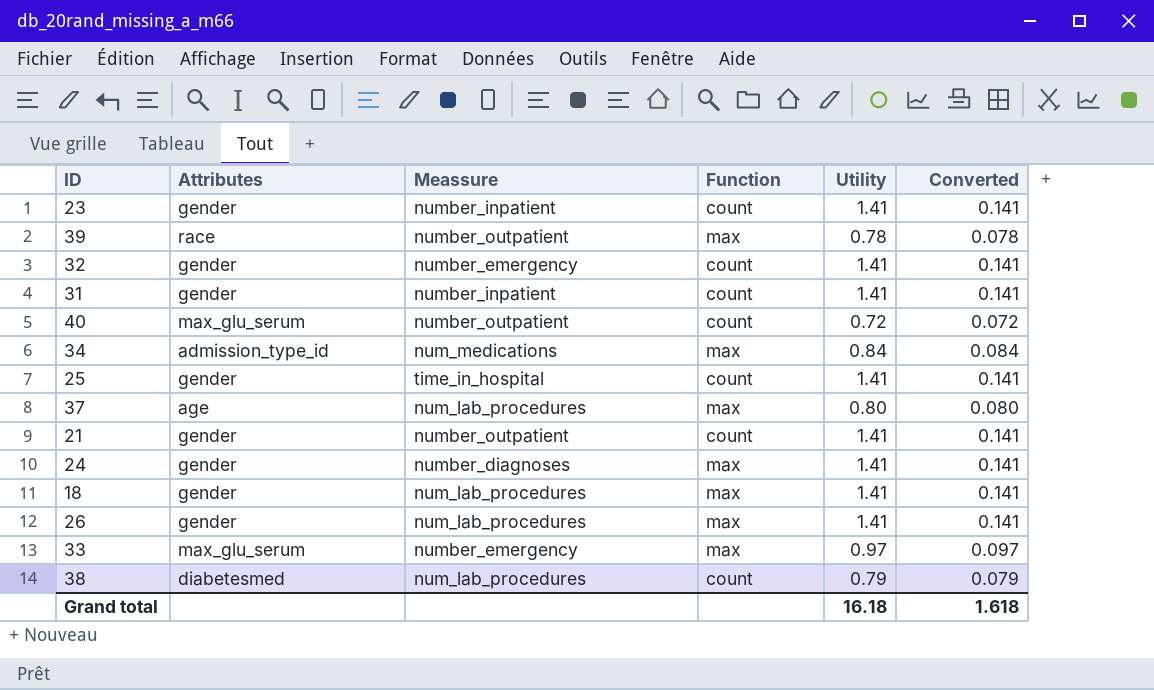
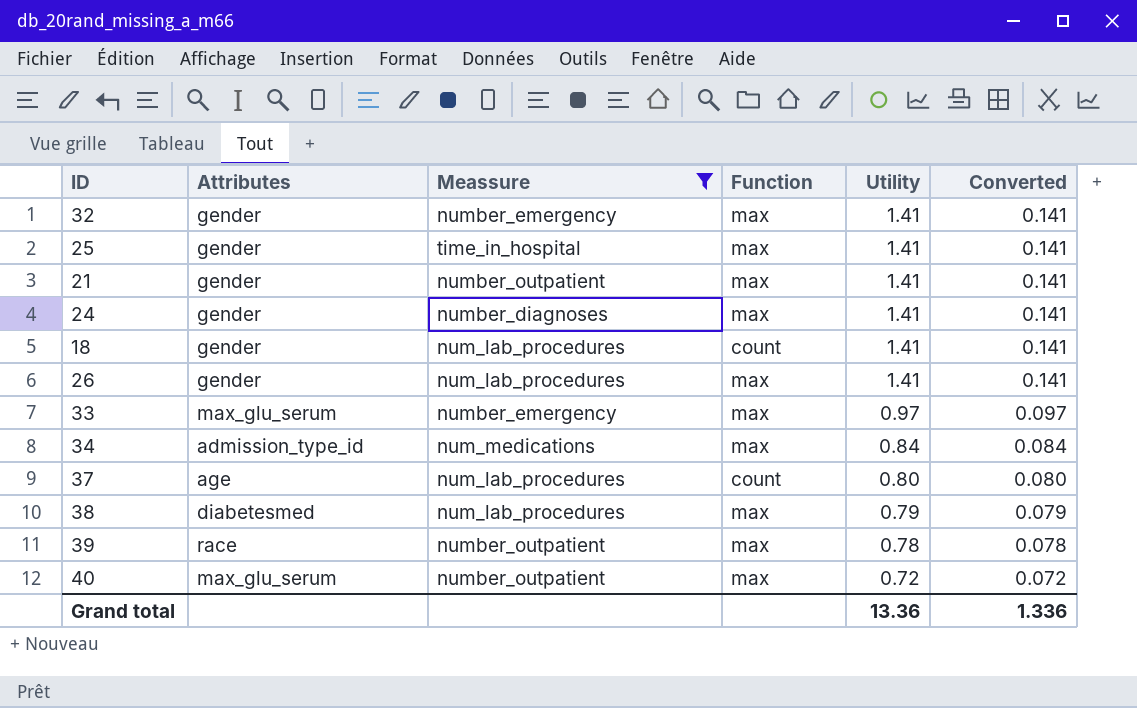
filter: none -> Meassure != number_inpatient
row order: none -> Utility descending
32 | Function: count -> max
25 | Function: count -> max
21 | Function: count -> max
18 | Function: max -> count
37 | Function: max -> count
38 | Function: count -> max
40 | Function: count -> max
Grand total | Utility: 16.18 -> 13.36
Grand total | Converted: 1.618 -> 1.336

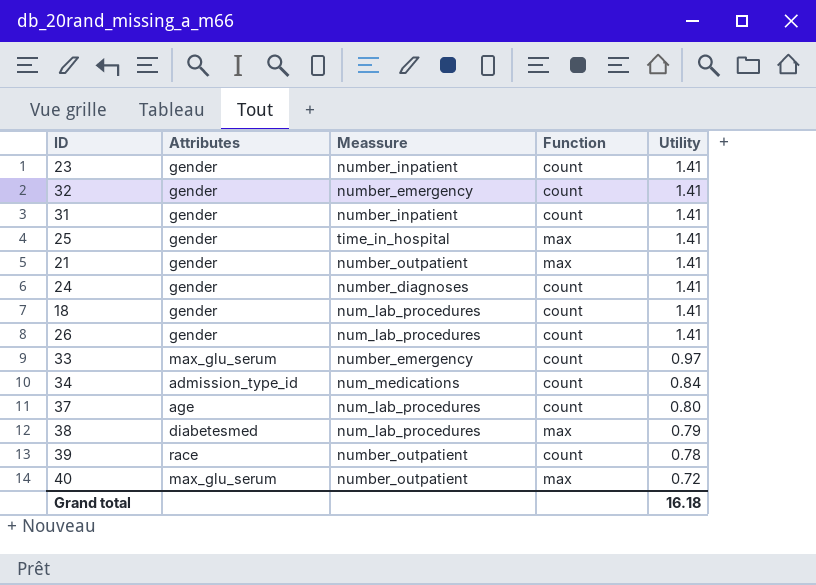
filter: Meassure != number_inpatient -> none
column Converted | formula: [Utility] * 0.1 -> none
32 | Function: max -> count
24 | Function: max -> count
26 | Function: max -> count
33 | Function: max -> count
34 | Function: max -> count
39 | Function: max -> count
Grand total | Utility: 13.36 -> 16.18

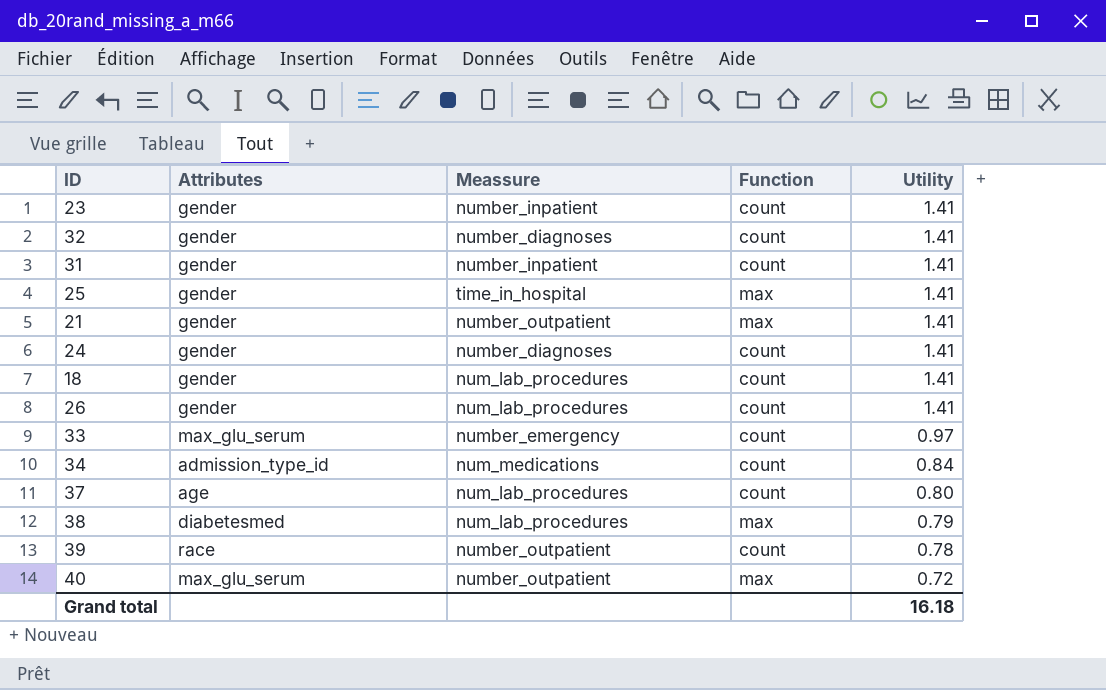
32 | Meassure: number_emergency -> number_diagnoses

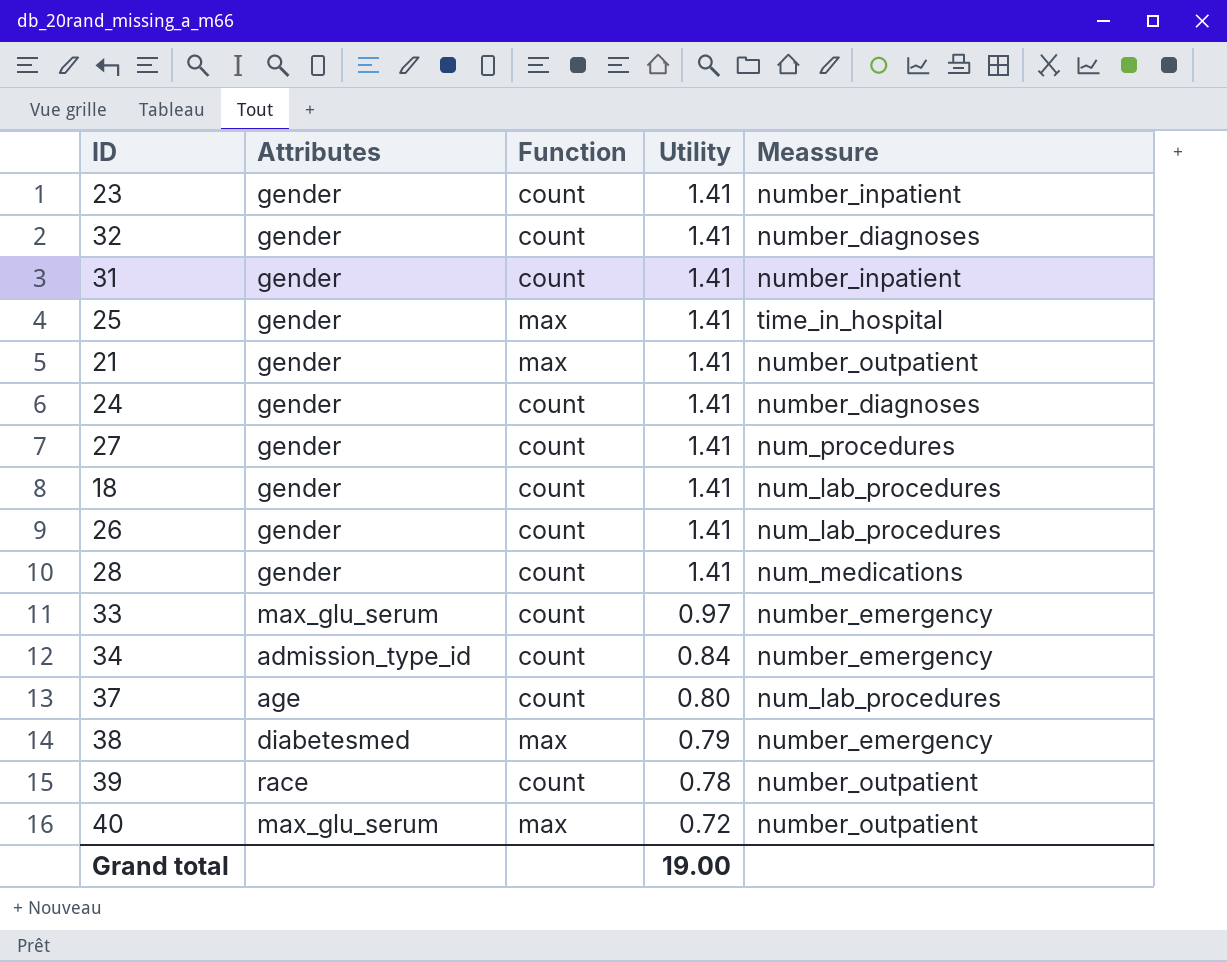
column Meassure | position: 3 -> 5
row 27: none -> gender | count | 1.41 | num_procedures
row 28: none -> gender | count | 1.41 | num_medications
34 | Meassure: num_medications -> number_emergency
38 | Meassure: num_lab_procedures -> number_emergency
Grand total | Utility: 16.18 -> 19.00

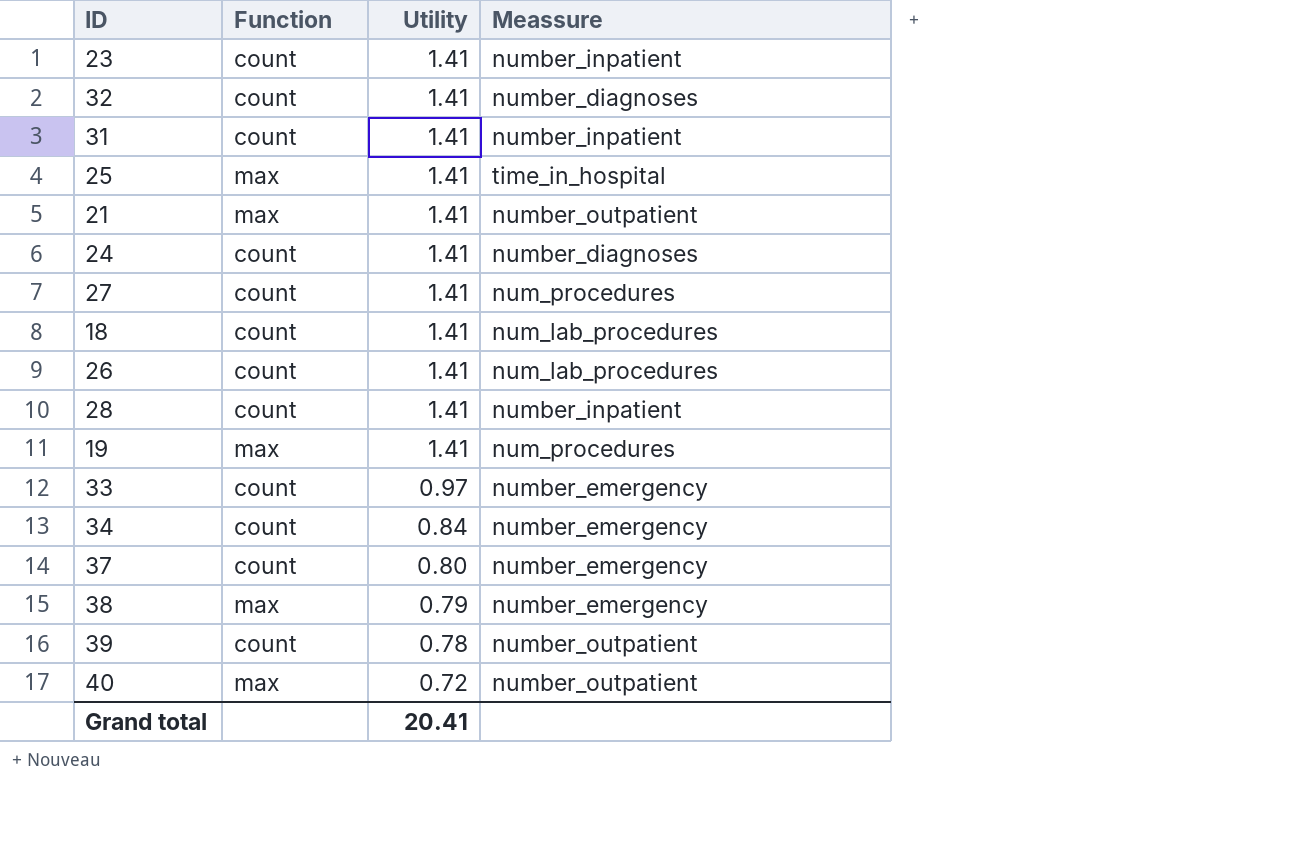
column Attributes | position: 2 -> none
28 | Meassure: num_medications -> number_inpatient
row 19: none -> max | 1.41 | num_procedures
37 | Meassure: num_lab_procedures -> number_emergency
Grand total | Utility: 19.00 -> 20.41

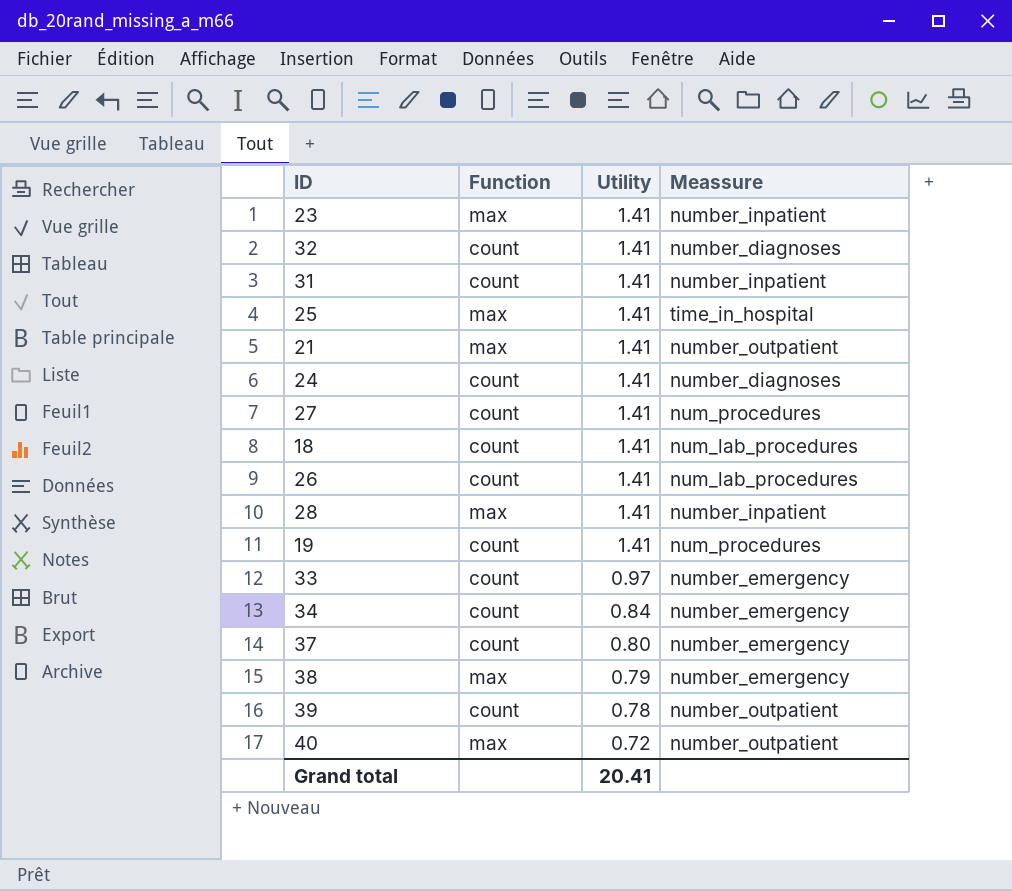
23 | Function: count -> max
28 | Function: count -> max
19 | Function: max -> count

